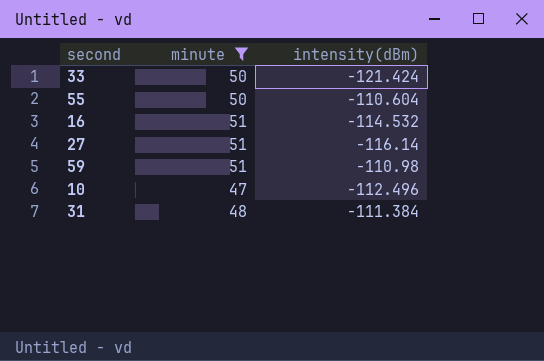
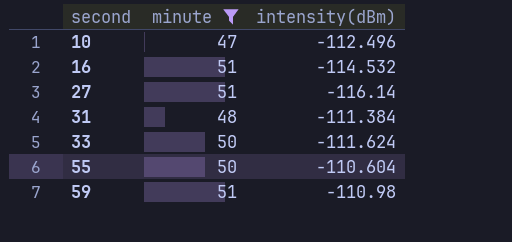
row order: none -> second ascending
33 | intensity(dBm): -121.424 -> -111.624

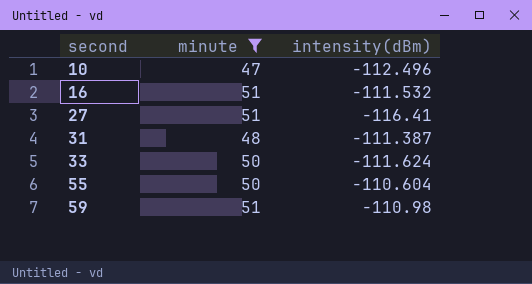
16 | intensity(dBm): -114.532 -> -111.532
27 | intensity(dBm): -116.14 -> -116.41
31 | intensity(dBm): -111.384 -> -111.387

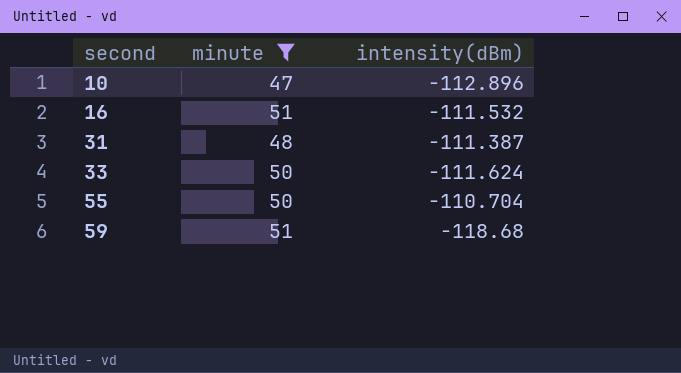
row 27: 51 | -116.41 -> none
10 | intensity(dBm): -112.496 -> -112.896
55 | intensity(dBm): -110.604 -> -110.704
59 | intensity(dBm): -110.98 -> -118.68

